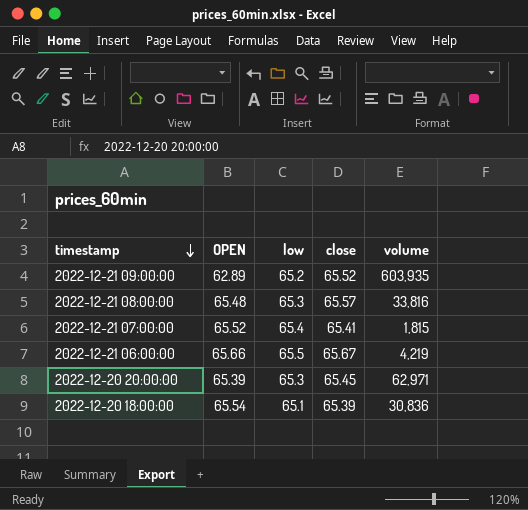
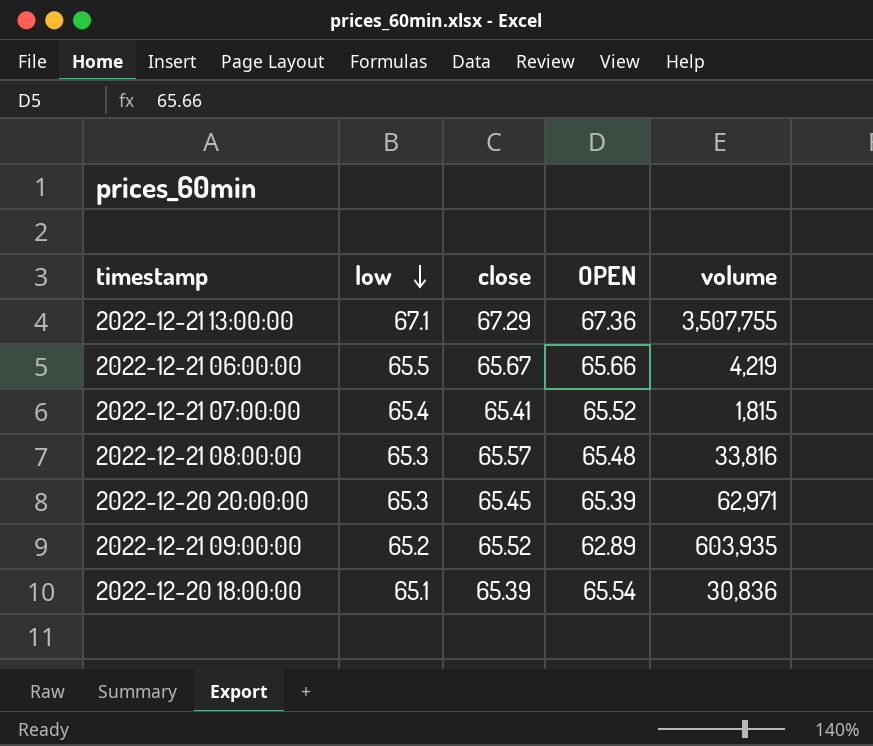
row order: timestamp descending -> low descending
column OPEN | position: 2 -> 4
row 2022-12-21 13:00:00: none -> 67.1 | 67.29 | 67.36 | 3,507,755

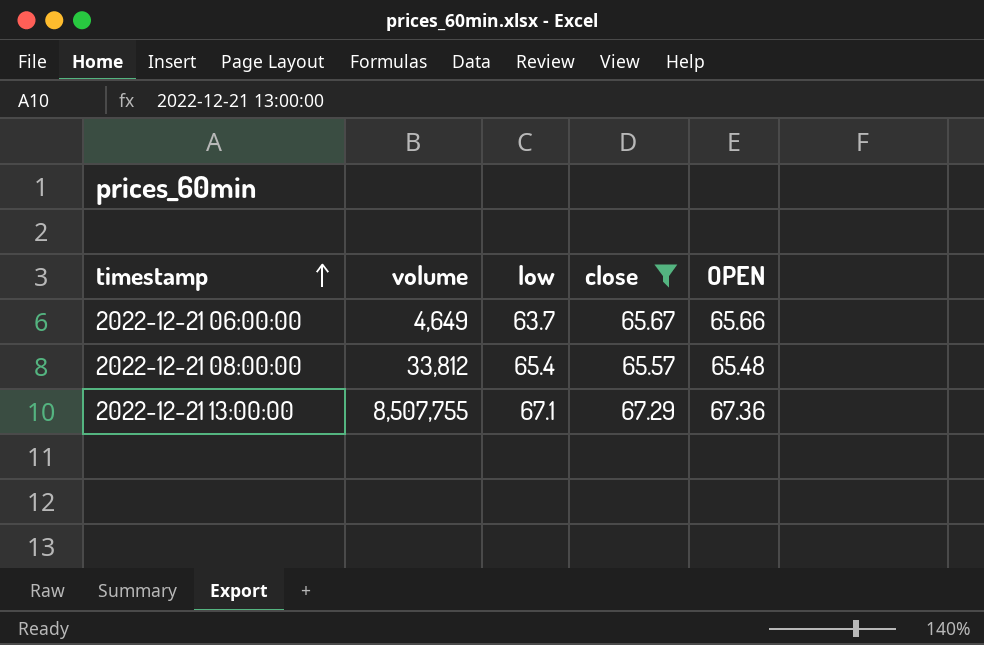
filter: none -> close >= 65.57
row order: low descending -> timestamp ascending
column volume | position: 5 -> 2
2022-12-21 06:00:00 | volume: 4,219 -> 4,649
2022-12-21 06:00:00 | low: 65.5 -> 63.7
2022-12-21 08:00:00 | volume: 33,816 -> 33,812
2022-12-21 08:00:00 | low: 65.3 -> 65.4
2022-12-21 13:00:00 | volume: 3,507,755 -> 8,507,755

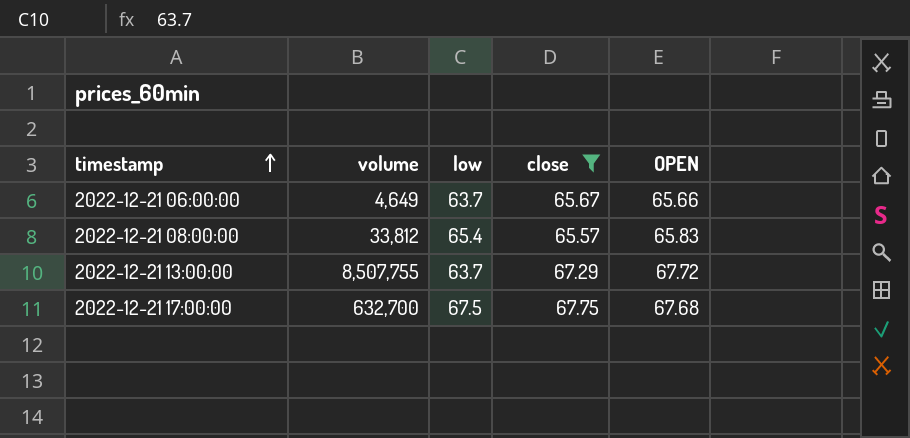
2022-12-21 08:00:00 | OPEN: 65.48 -> 65.83
2022-12-21 13:00:00 | low: 67.1 -> 63.7
2022-12-21 13:00:00 | OPEN: 67.36 -> 67.72
row 2022-12-21 17:00:00: none -> 632,700 | 67.5 | 67.75 | 67.68

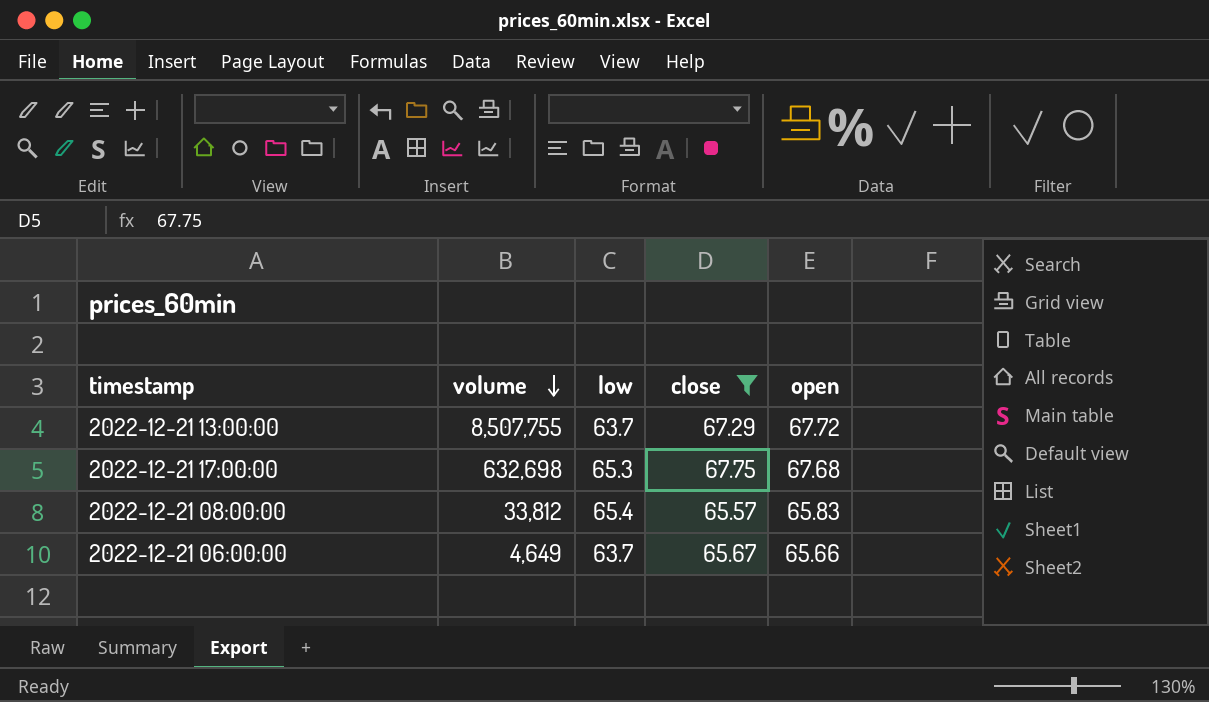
row order: timestamp ascending -> volume descending
column name: OPEN -> open
2022-12-21 17:00:00 | volume: 632,700 -> 632,698
2022-12-21 17:00:00 | low: 67.5 -> 65.3

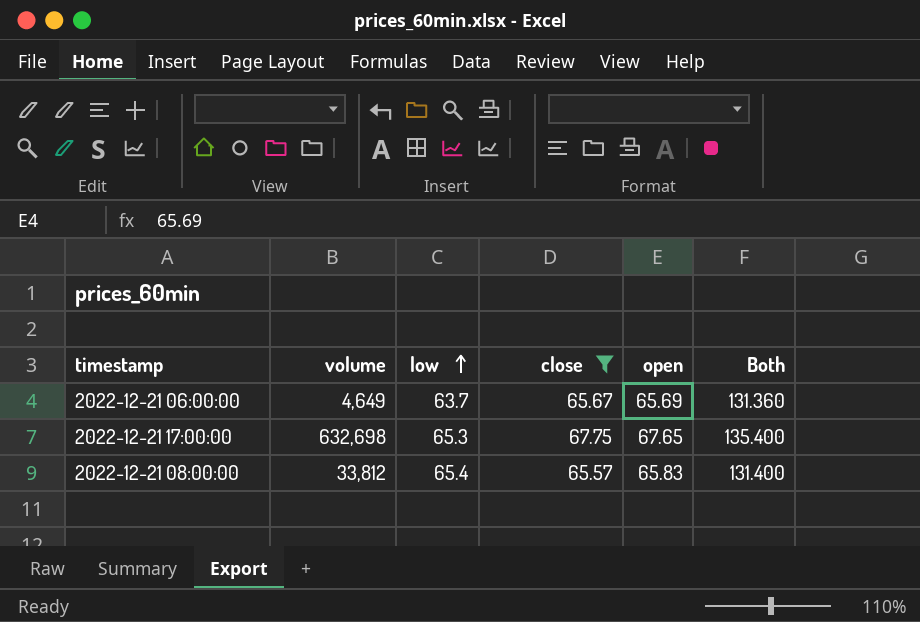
row order: volume descending -> low ascending
column Both | formula: none -> [close] + [open]
row 2022-12-21 13:00:00: 8,507,755 | 63.7 | 67.29 | 67.72 -> none
2022-12-21 06:00:00 | open: 65.66 -> 65.69
2022-12-21 17:00:00 | open: 67.68 -> 67.65

